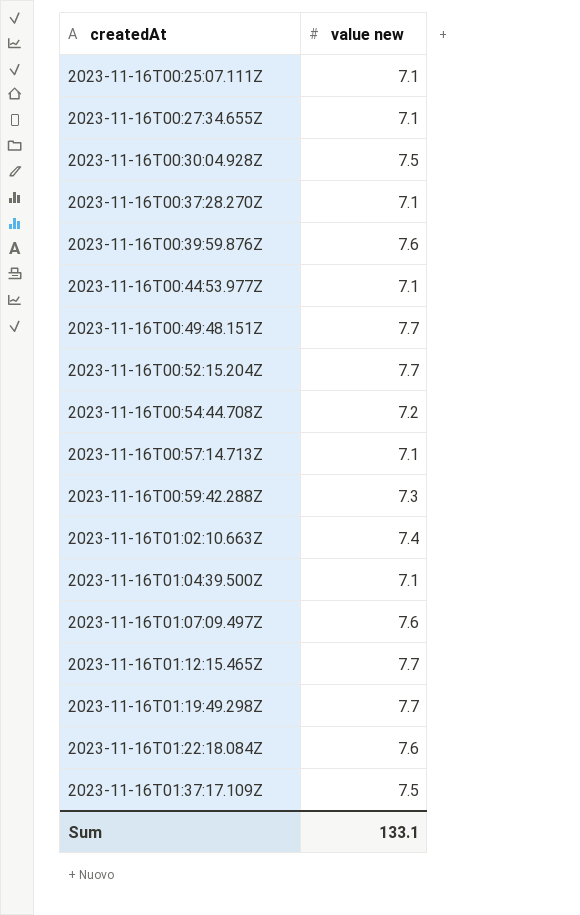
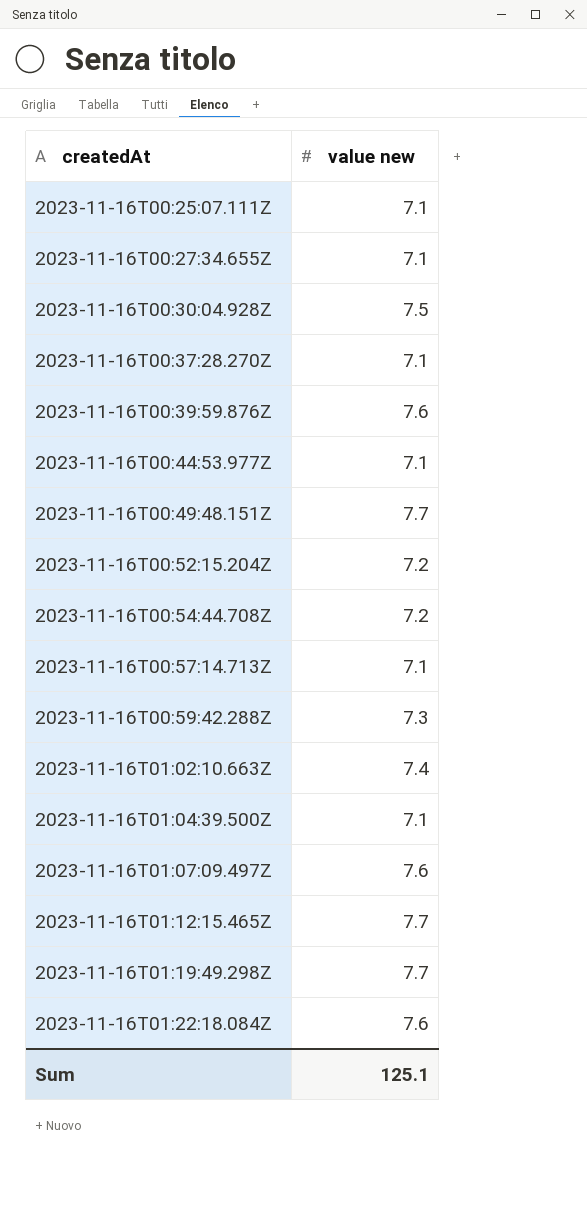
row 2023-11-16T01:37:17.109Z: 7.5 -> none
2023-11-16T00:52:15.204Z | value new: 7.7 -> 7.2
Sum | value new: 133.1 -> 125.1

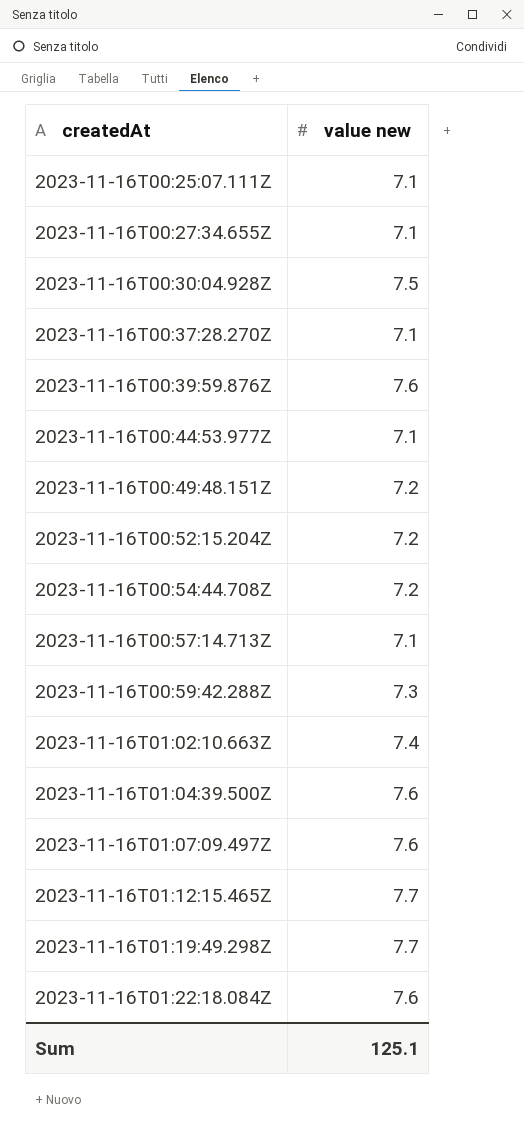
2023-11-16T00:49:48.151Z | value new: 7.7 -> 7.2
2023-11-16T01:04:39.500Z | value new: 7.1 -> 7.6

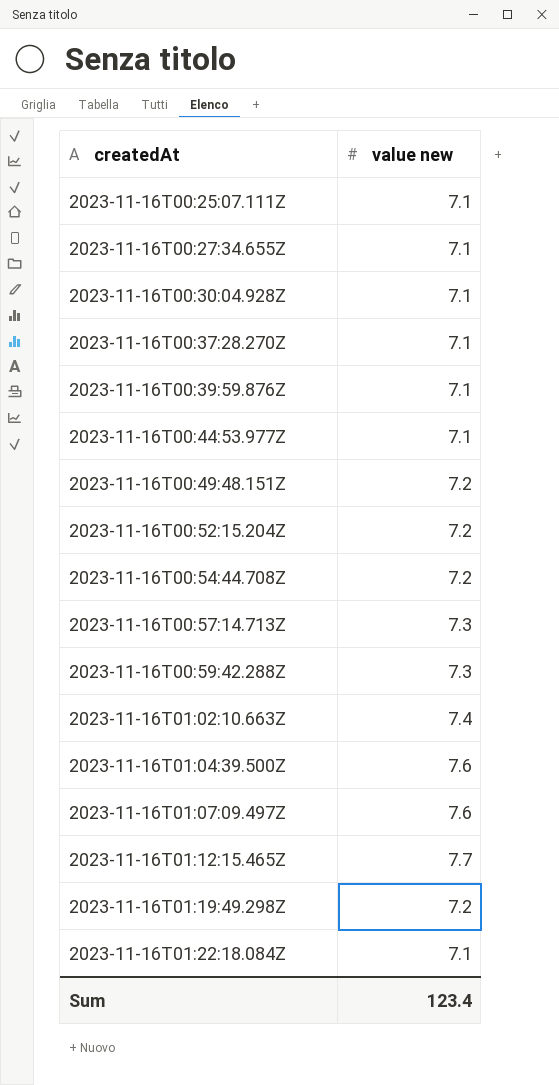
2023-11-16T00:30:04.928Z | value new: 7.5 -> 7.1
2023-11-16T00:39:59.876Z | value new: 7.6 -> 7.1
2023-11-16T00:57:14.713Z | value new: 7.1 -> 7.3
2023-11-16T01:19:49.298Z | value new: 7.7 -> 7.2
2023-11-16T01:22:18.084Z | value new: 7.6 -> 7.1
Sum | value new: 125.1 -> 123.4

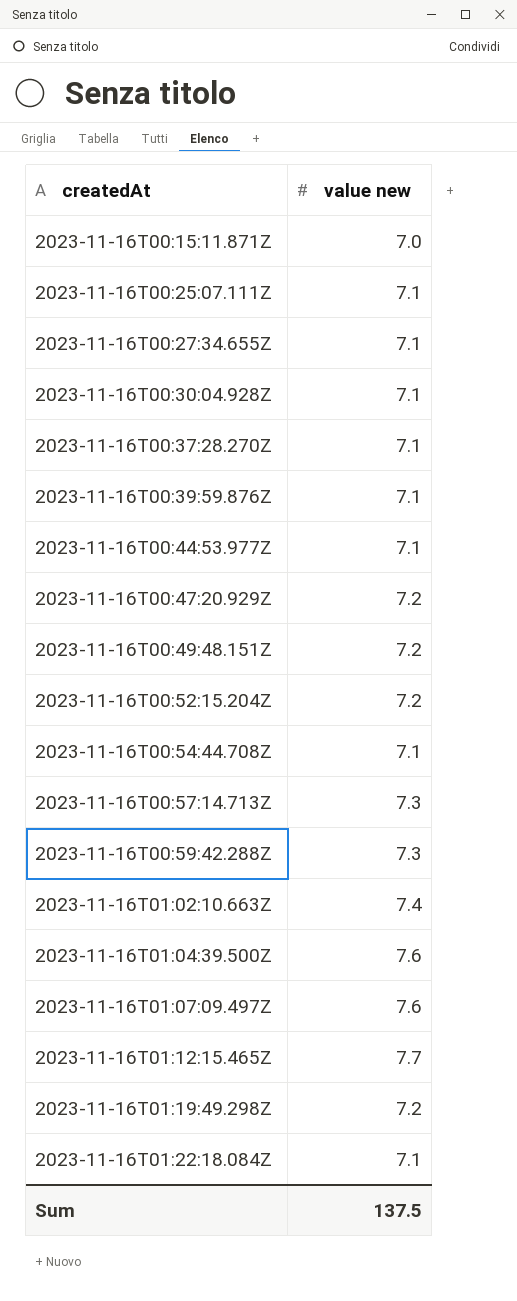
row 2023-11-16T00:15:11.871Z: none -> 7.0
row 2023-11-16T00:47:20.929Z: none -> 7.2
2023-11-16T00:54:44.708Z | value new: 7.2 -> 7.1
Sum | value new: 123.4 -> 137.5

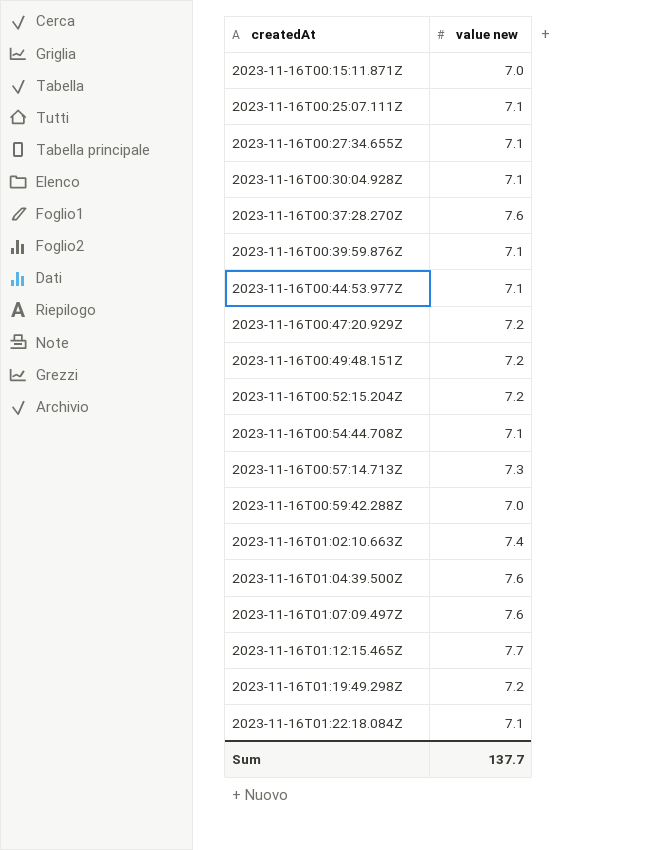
2023-11-16T00:37:28.270Z | value new: 7.1 -> 7.6
2023-11-16T00:59:42.288Z | value new: 7.3 -> 7.0
Sum | value new: 137.5 -> 137.7

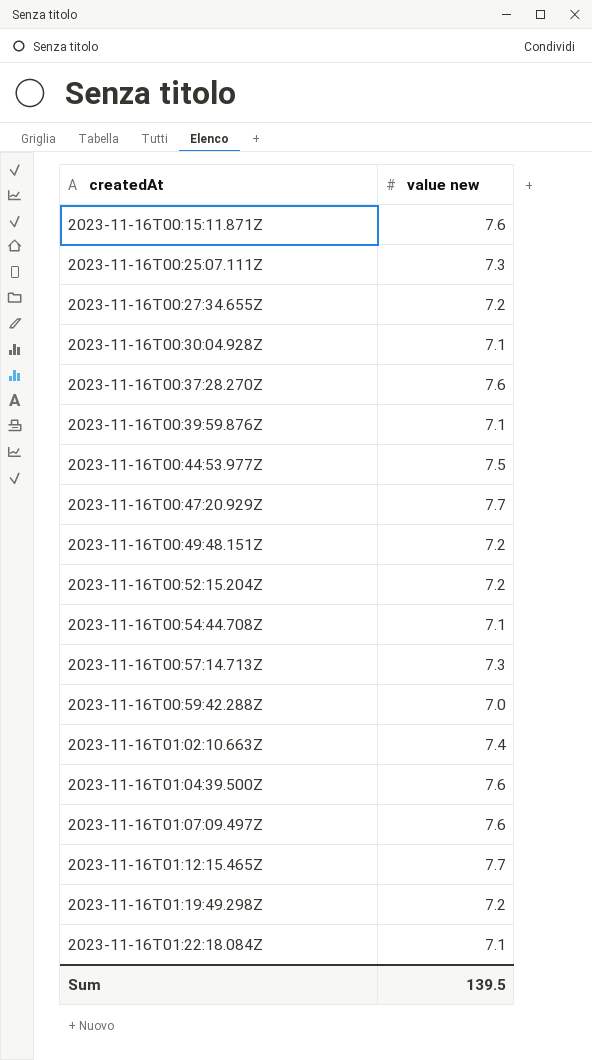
2023-11-16T00:15:11.871Z | value new: 7.0 -> 7.6
2023-11-16T00:25:07.111Z | value new: 7.1 -> 7.3
2023-11-16T00:27:34.655Z | value new: 7.1 -> 7.2
2023-11-16T00:44:53.977Z | value new: 7.1 -> 7.5
2023-11-16T00:47:20.929Z | value new: 7.2 -> 7.7
Sum | value new: 137.7 -> 139.5

